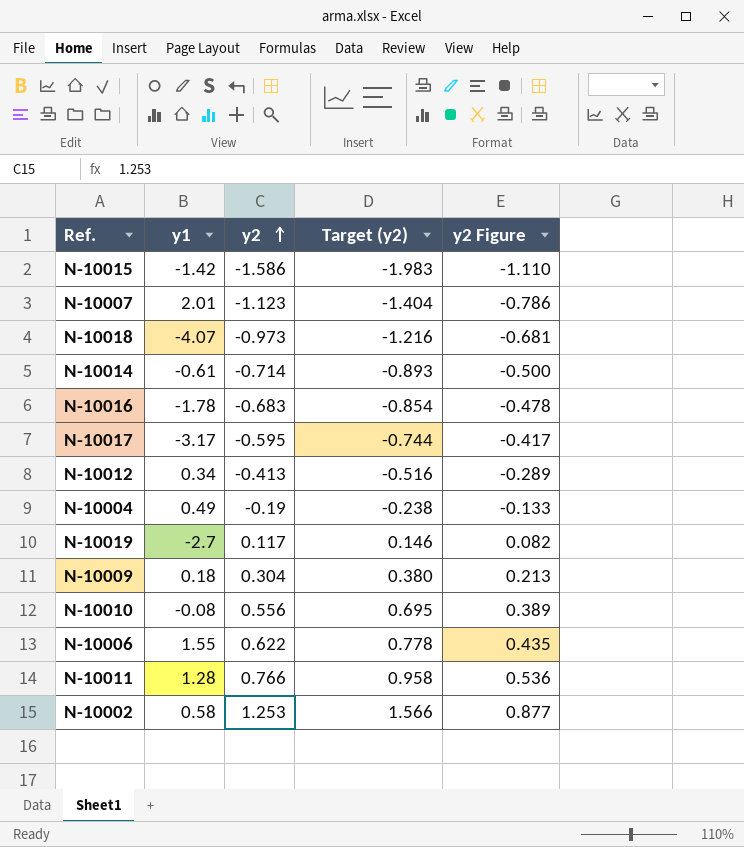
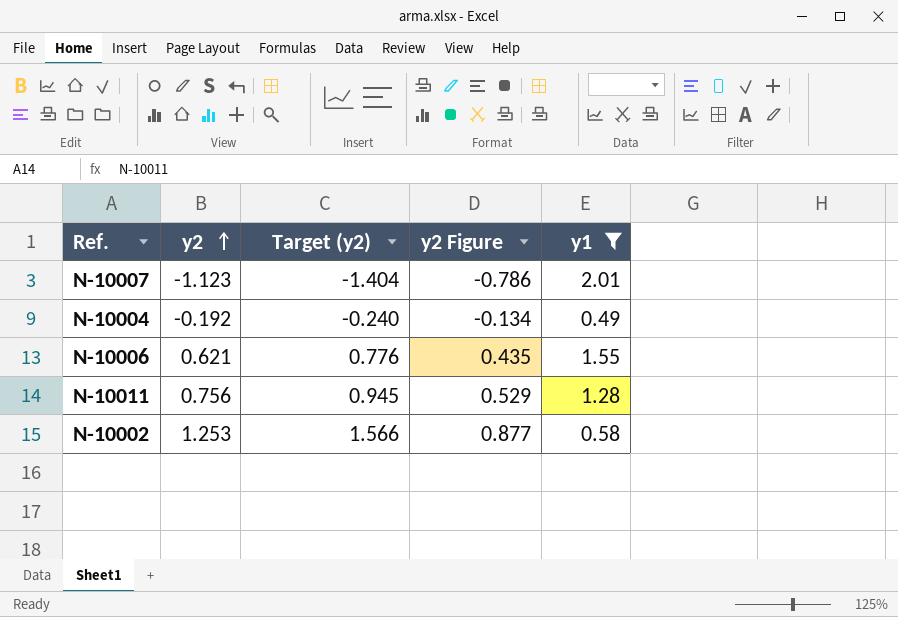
filter: none -> y1 >= 0.49
column y1 | position: 2 -> 5
N-10004 | y2: -0.19 -> -0.192
N-10004 | Target (y2): -0.238 -> -0.240
N-10004 | y2 Figure: -0.133 -> -0.134
N-10006 | y2: 0.622 -> 0.621
N-10006 | Target (y2): 0.778 -> 0.776
N-10011 | y2: 0.766 -> 0.756
N-10011 | Target (y2): 0.958 -> 0.945
N-10011 | y2 Figure: 0.536 -> 0.529

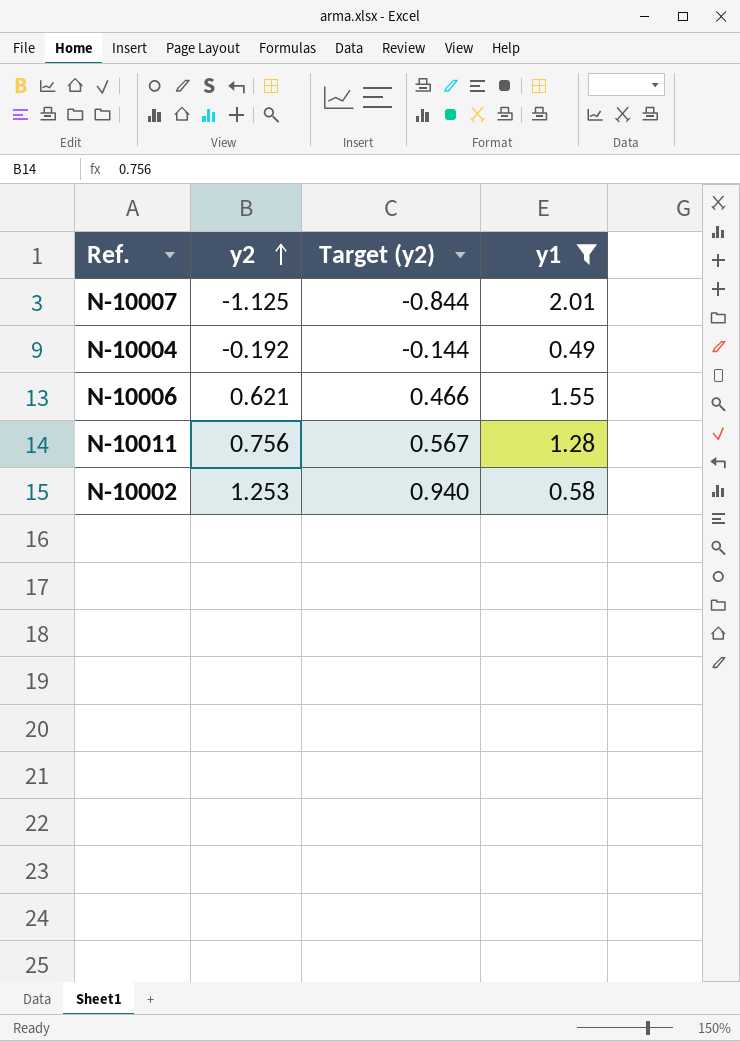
column y2 Figure | formula: [y2] * 0.7 -> none
column Target (y2) | formula: [y2] * 1.25 -> [y2] * 0.75
N-10007 | y2: -1.123 -> -1.125

